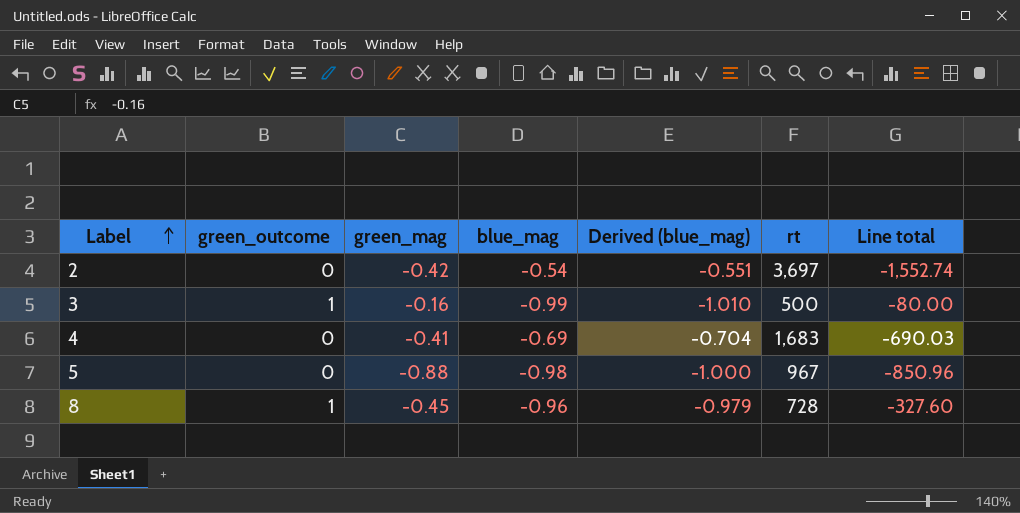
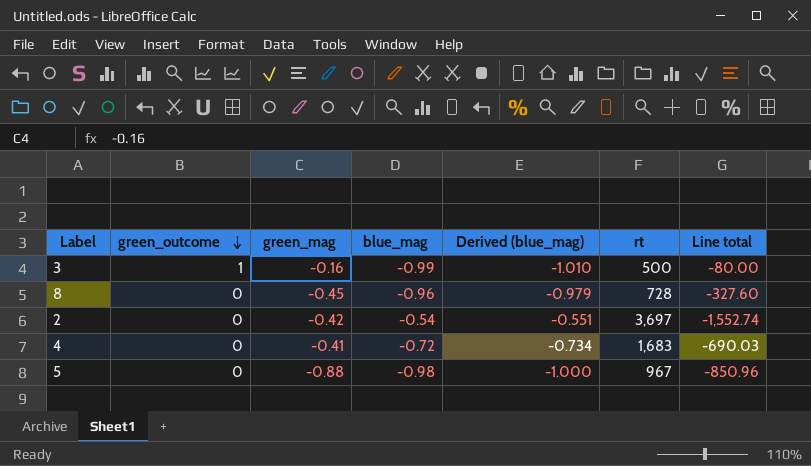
row order: Label ascending -> green_outcome descending
8 | green_outcome: 1 -> 0
4 | blue_mag: -0.69 -> -0.72
4 | Derived (blue_mag): -0.704 -> -0.734

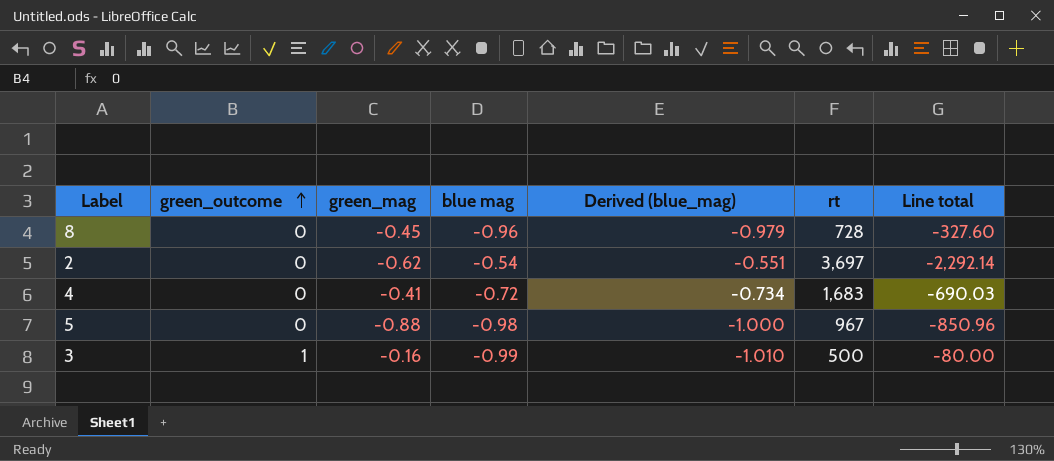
row order: green_outcome descending -> green_outcome ascending
column name: blue_mag -> blue mag
2 | green_mag: -0.42 -> -0.62
2 | Line total: -1,552.74 -> -2,292.14

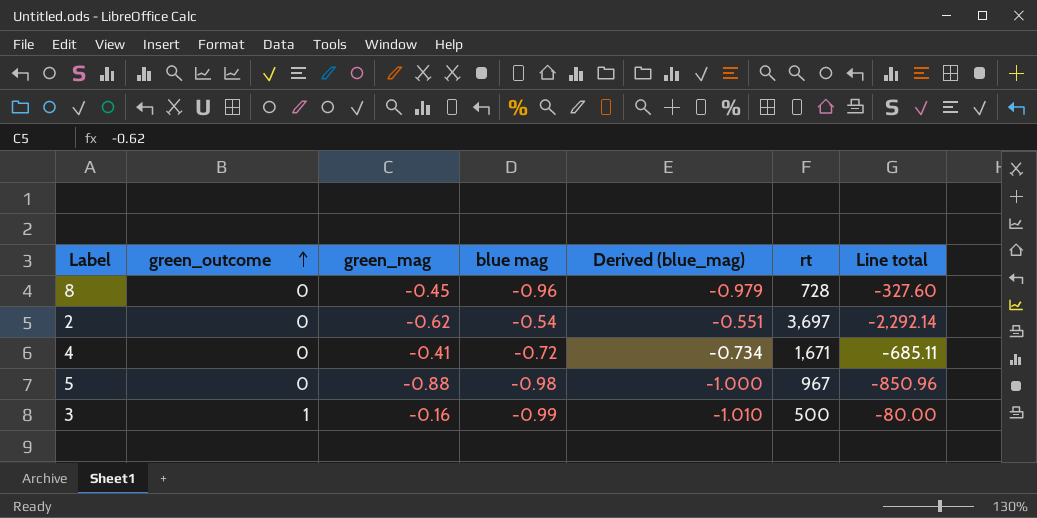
4 | rt: 1,683 -> 1,671
4 | Line total: -690.03 -> -685.11

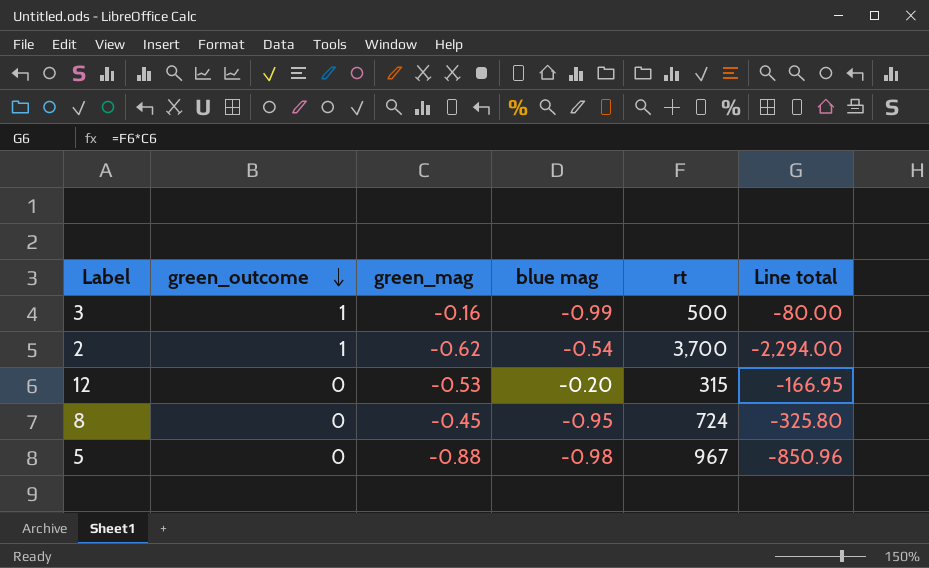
row order: green_outcome ascending -> green_outcome descending
column Derived (blue_mag) | formula: [blue mag] * 1.02 -> none
row 4: 0 | -0.41 | -0.72 | -0.734 | 1,671 | -685.11 -> none
2 | green_outcome: 0 -> 1
2 | rt: 3,697 -> 3,700
2 | Line total: -2,292.14 -> -2,294.00
row 12: none -> 0 | -0.53 | -0.20 | 315 | -166.95
8 | blue mag: -0.96 -> -0.95
8 | rt: 728 -> 724
8 | Line total: -327.60 -> -325.80

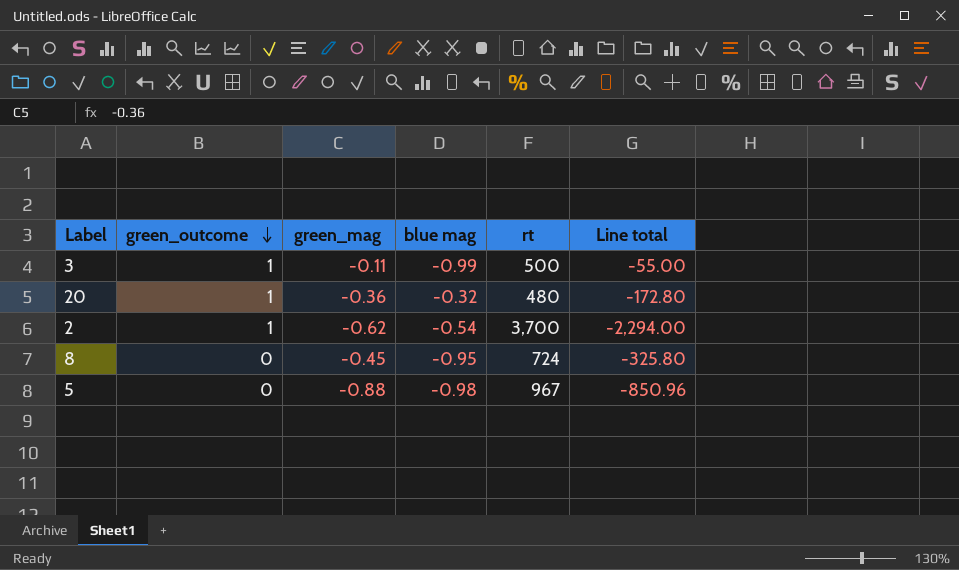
row 12: 0 | -0.53 | -0.20 | 315 | -166.95 -> none
3 | green_mag: -0.16 -> -0.11
3 | Line total: -80.00 -> -55.00
row 20: none -> 1 | -0.36 | -0.32 | 480 | -172.80

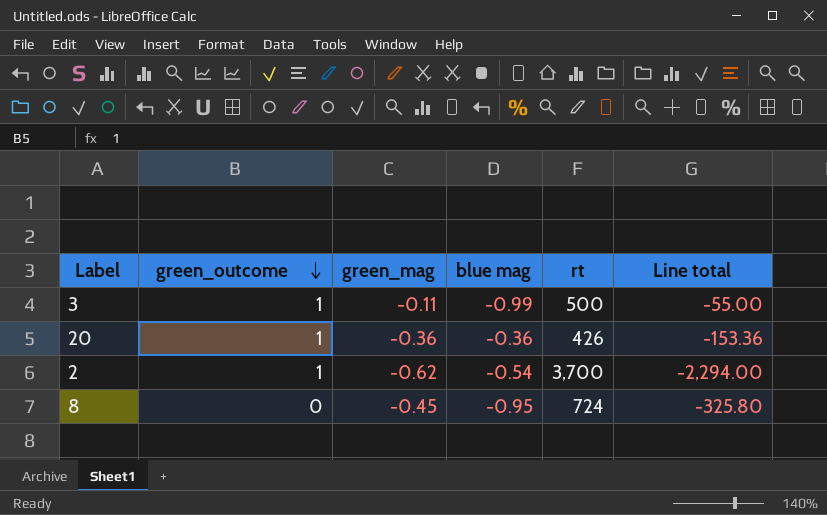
row 5: 0 | -0.88 | -0.98 | 967 | -850.96 -> none
20 | blue mag: -0.32 -> -0.36
20 | rt: 480 -> 426
20 | Line total: -172.80 -> -153.36

